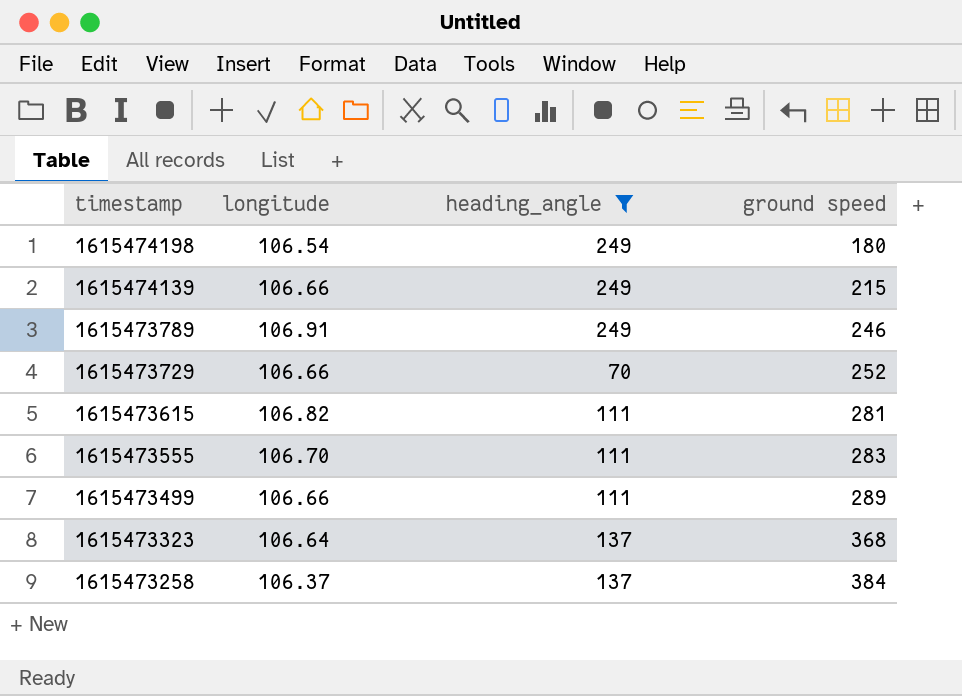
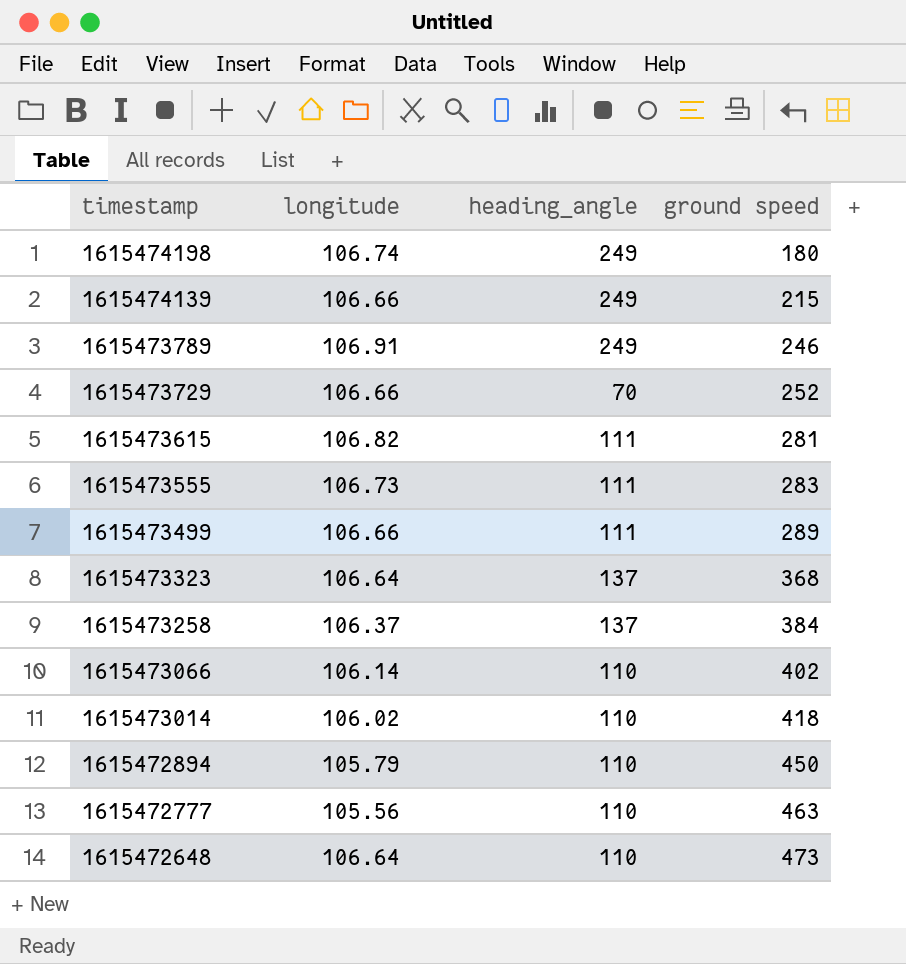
filter: heading_angle != 110 -> none
1615474198 | longitude: 106.54 -> 106.74
1615473555 | longitude: 106.70 -> 106.73

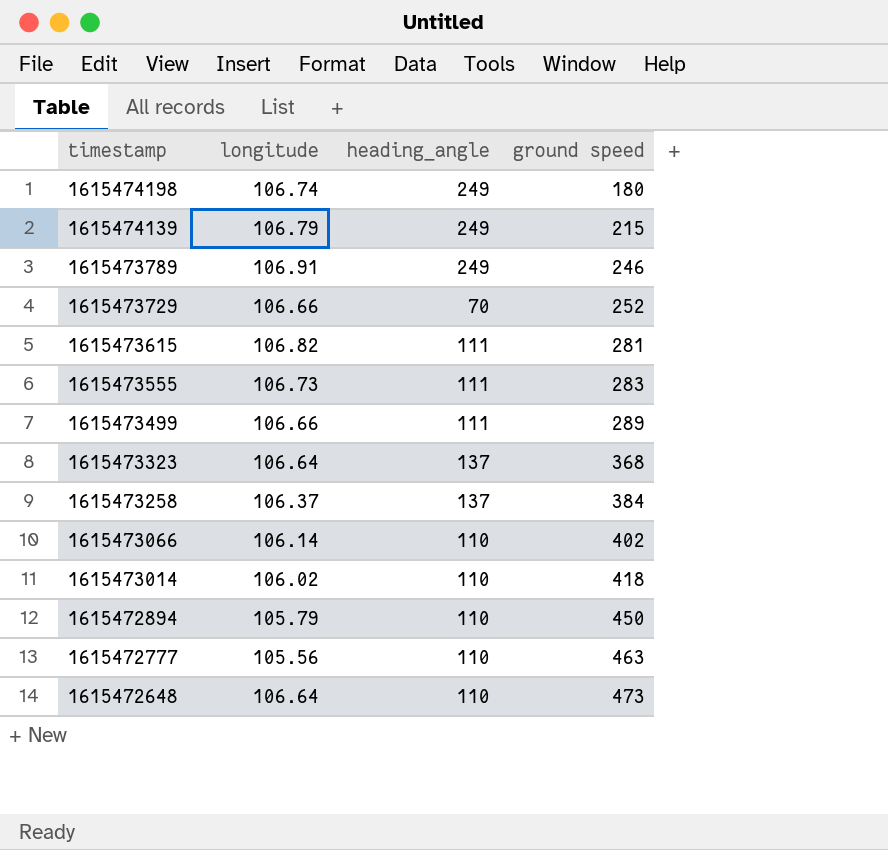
1615474139 | longitude: 106.66 -> 106.79

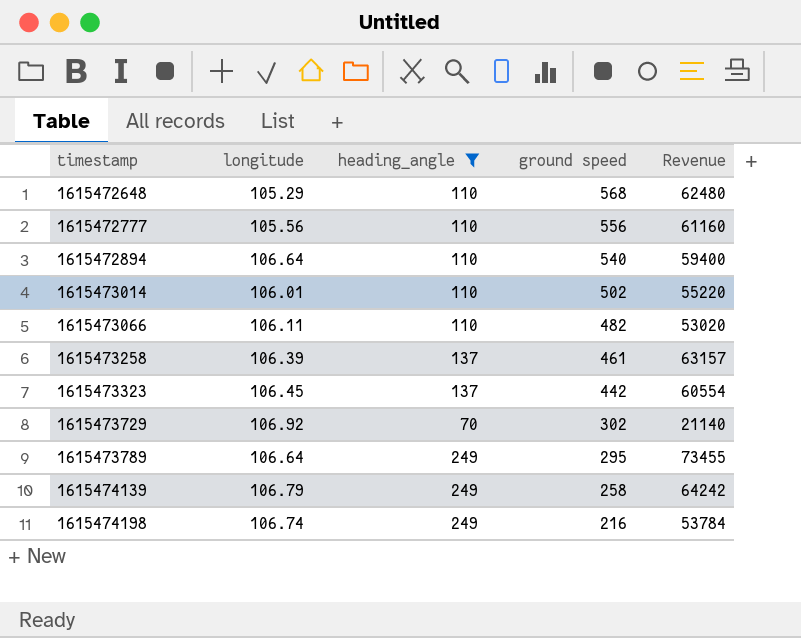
filter: none -> heading_angle != 111
row order: timestamp descending -> timestamp ascending
column Revenue | formula: none -> [heading_angle] * [ground speed]
1615472648 | longitude: 106.64 -> 105.29
1615472648 | ground speed: 473 -> 568
1615472777 | ground speed: 463 -> 556
1615472894 | longitude: 105.79 -> 106.64
1615472894 | ground speed: 450 -> 540
1615473014 | longitude: 106.02 -> 106.01
1615473014 | ground speed: 418 -> 502
1615473066 | longitude: 106.14 -> 106.11
1615473066 | ground speed: 402 -> 482
1615473258 | longitude: 106.37 -> 106.39
1615473258 | ground speed: 384 -> 461
1615473323 | longitude: 106.64 -> 106.45
1615473323 | ground speed: 368 -> 442
1615473729 | longitude: 106.66 -> 106.92
1615473729 | ground speed: 252 -> 302
1615473789 | longitude: 106.91 -> 106.64
1615473789 | ground speed: 246 -> 295
1615474139 | ground speed: 215 -> 258
1615474198 | ground speed: 180 -> 216

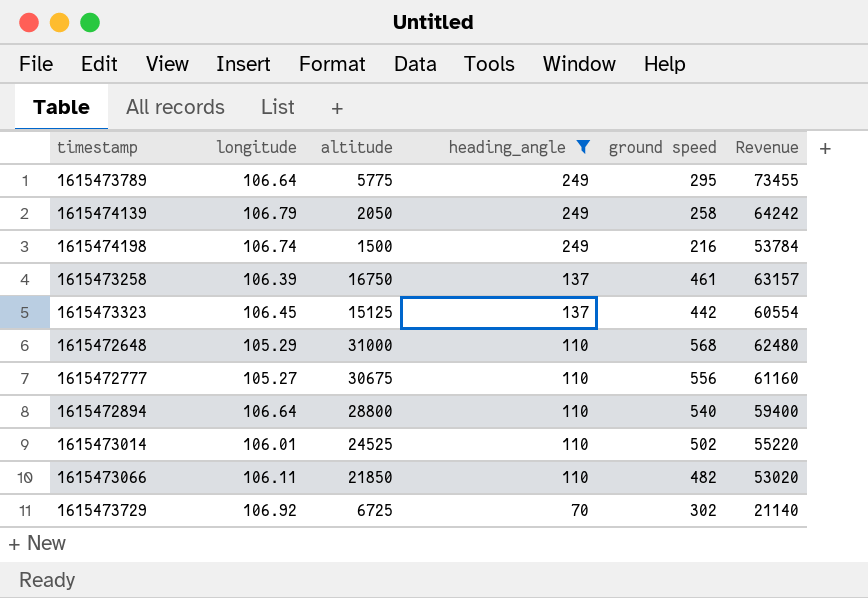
row order: timestamp ascending -> heading_angle descending
column altitude | position: none -> 3
1615472777 | longitude: 105.56 -> 105.27

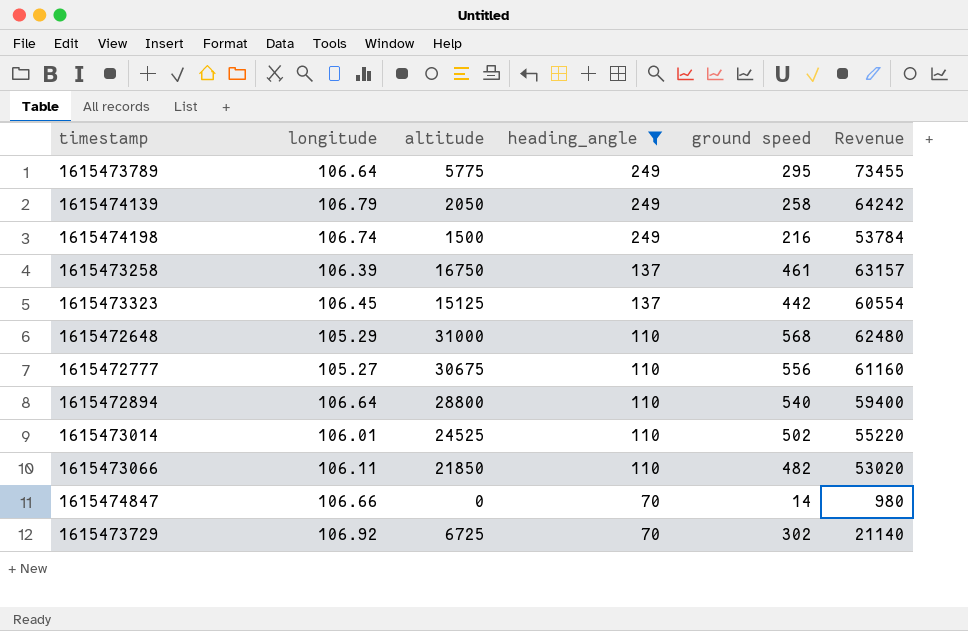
row 1615474847: none -> 106.66 | 0 | 70 | 14 | 980

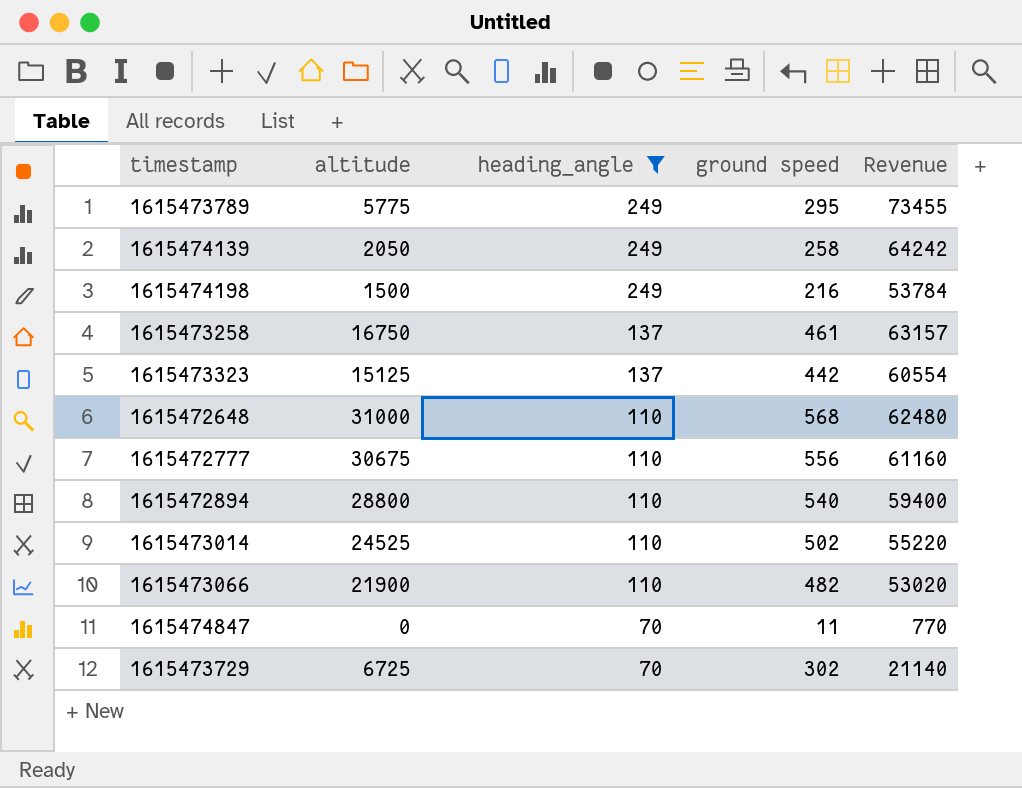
column longitude | position: 2 -> none
1615473066 | altitude: 21850 -> 21900
1615474847 | ground speed: 14 -> 11
1615474847 | Revenue: 980 -> 770

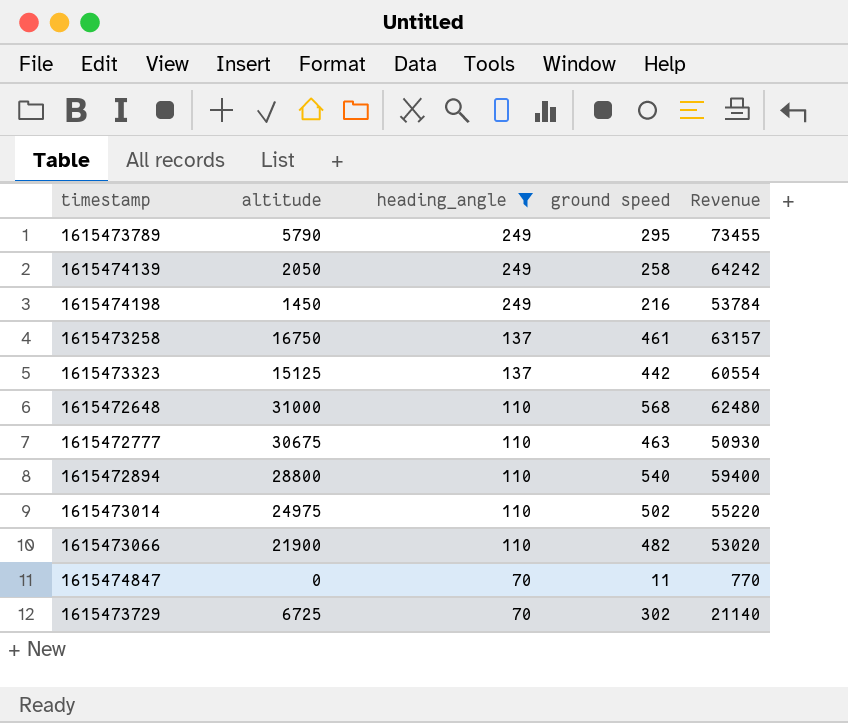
1615473789 | altitude: 5775 -> 5790
1615474198 | altitude: 1500 -> 1450
1615472777 | ground speed: 556 -> 463
1615472777 | Revenue: 61160 -> 50930
1615473014 | altitude: 24525 -> 24975

